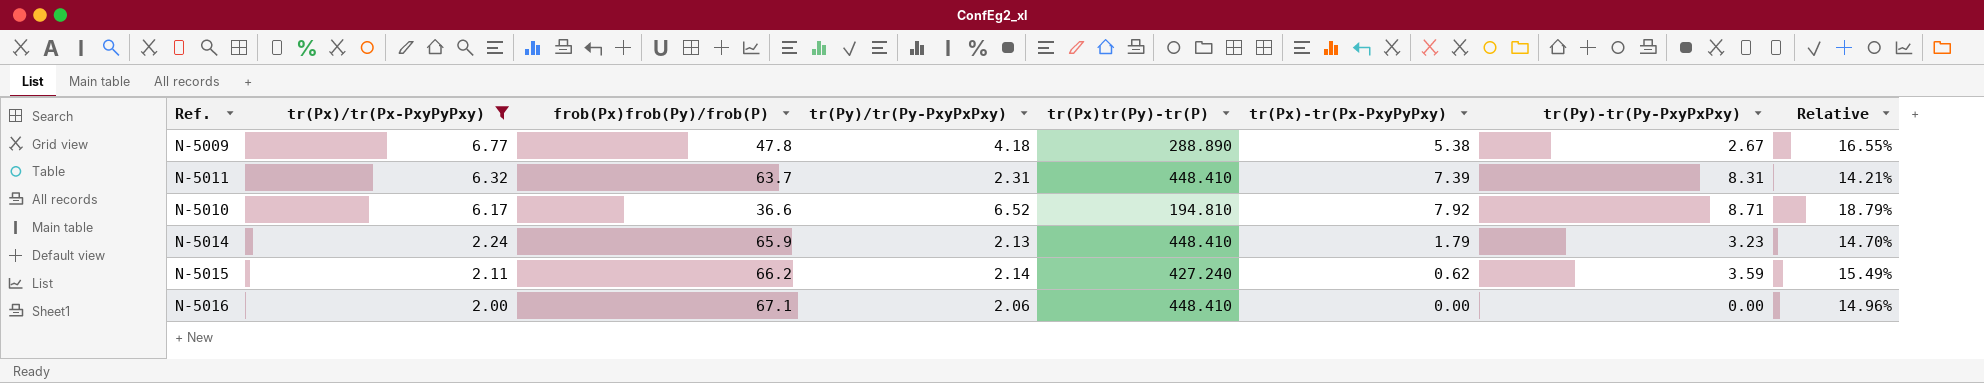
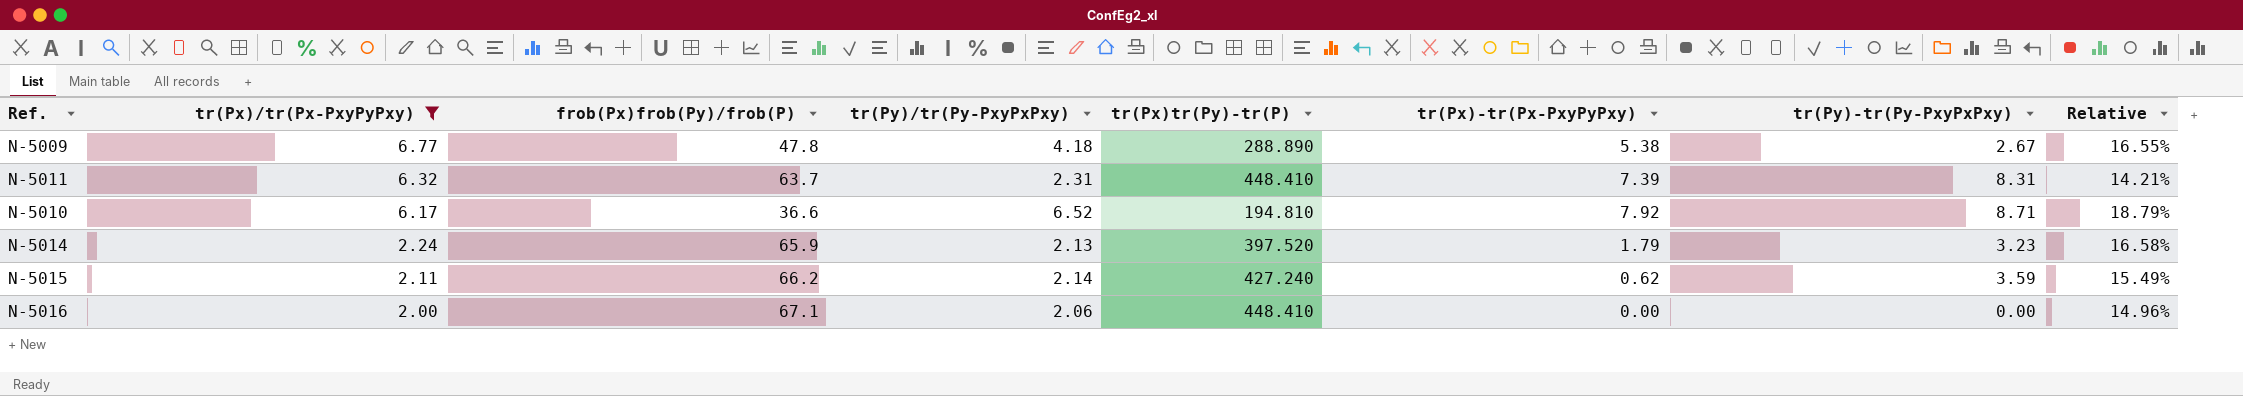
N-5014 | tr(Px)tr(Py)-tr(P): 448.410 -> 397.520
N-5014 | Relative: 14.70% -> 16.58%

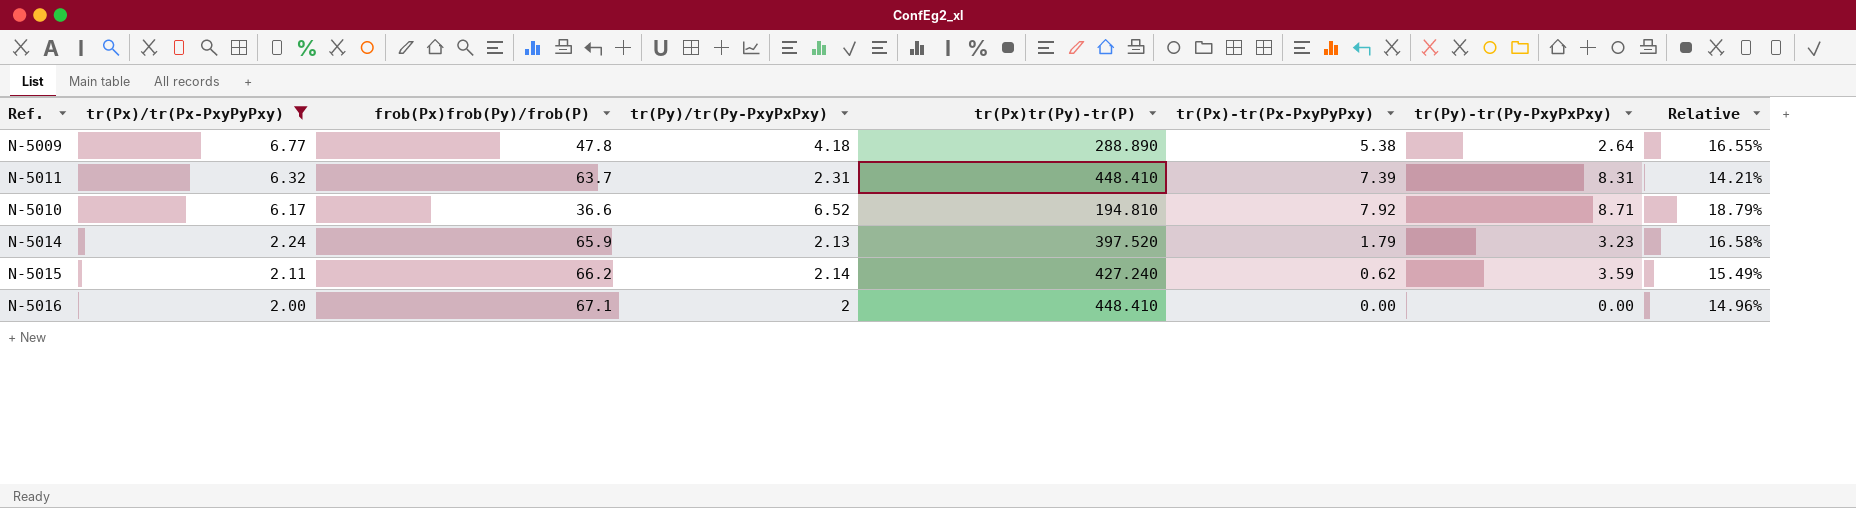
N-5009 | tr(Py)-tr(Py-PxyPxPxy): 2.67 -> 2.64
N-5016 | tr(Py)/tr(Py-PxyPxPxy): 2.06 -> 2

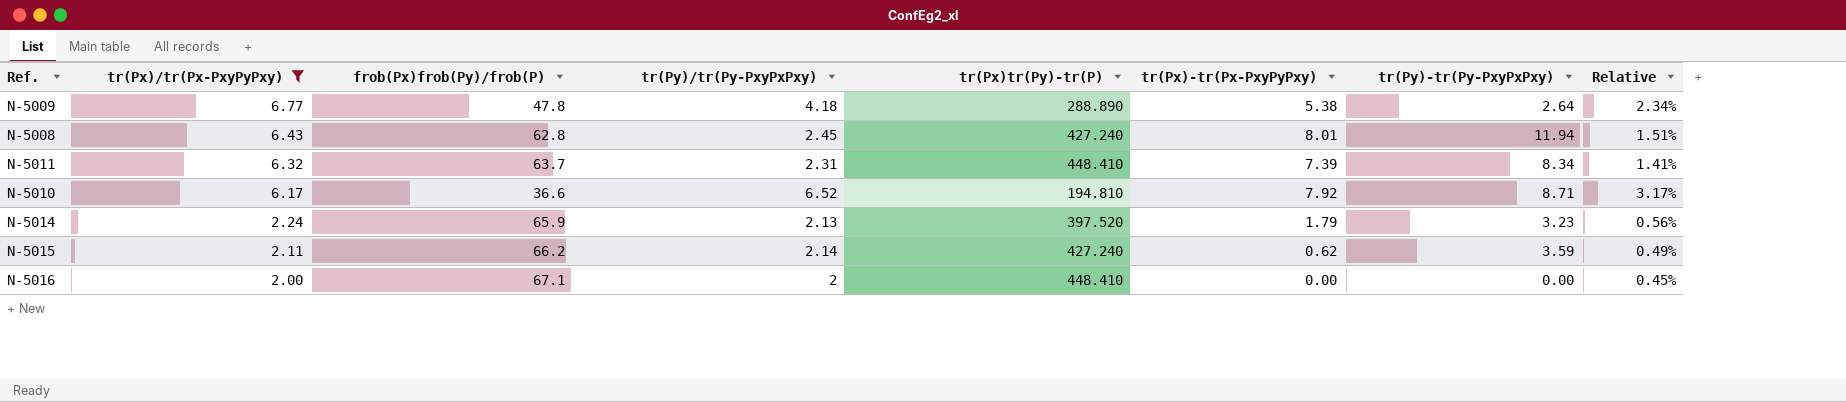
column Relative | formula: [frob(Px)frob(Py)/frob(P)] / [tr(Px)tr(Py)-tr(P)] -> [tr(Px)/tr(Px-PxyPyPxy)] / [tr(Px)tr(Py)-tr(P)]
row N-5008: none -> 6.43 | 62.8 | 2.45 | 427.240 | 8.01 | 11.94 | 1.51%
N-5011 | tr(Py)-tr(Py-PxyPxPxy): 8.31 -> 8.34

